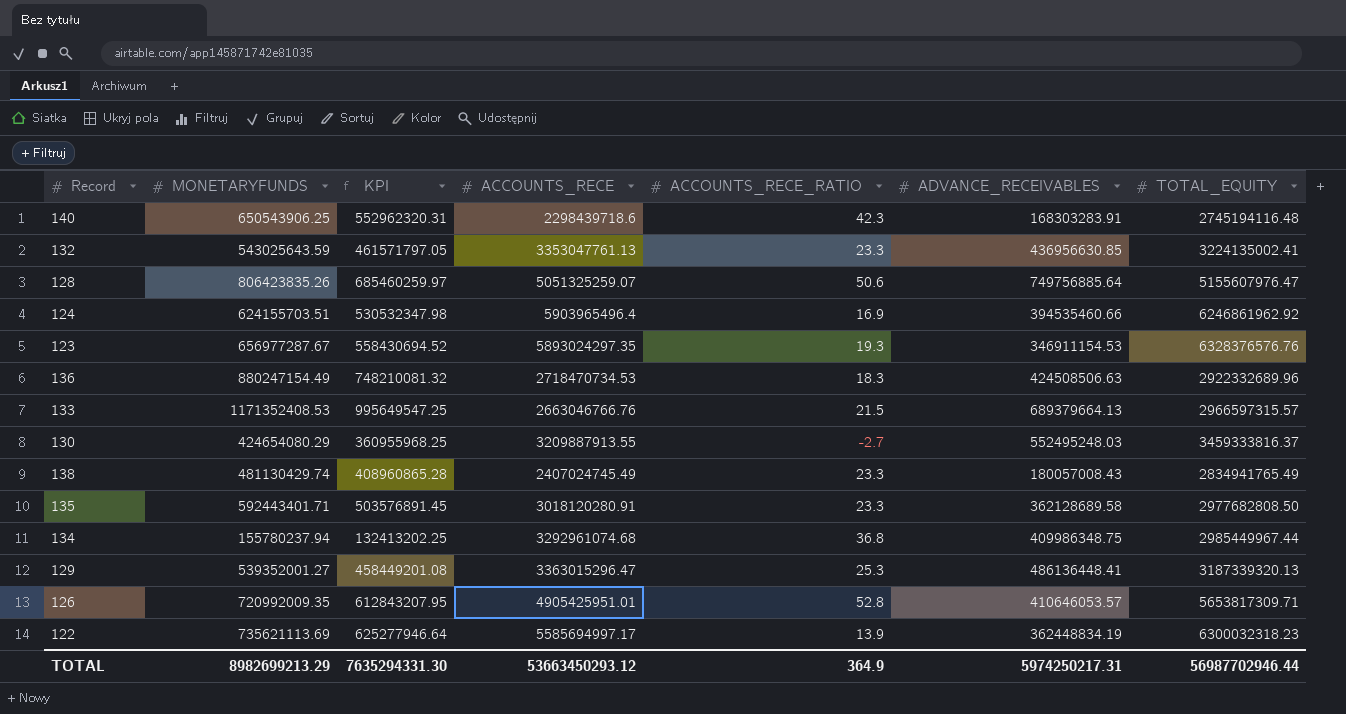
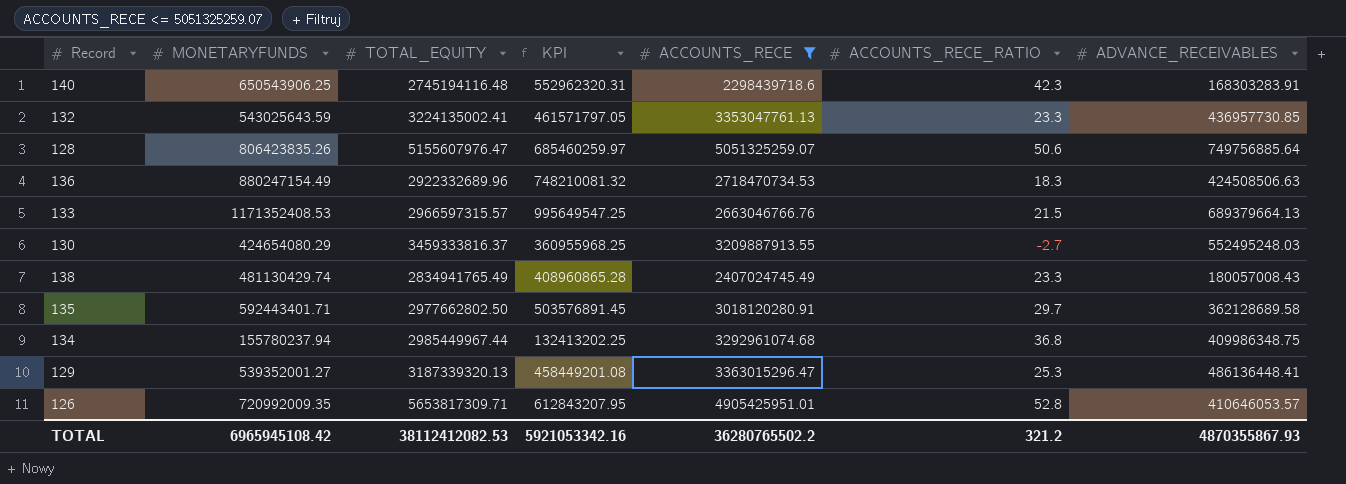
filter: none -> ACCOUNTS_RECE <= 5051325259.07
column TOTAL_EQUITY | position: 7 -> 3
132 | ADVANCE_RECEIVABLES: 436956630.85 -> 436957730.85
135 | TOTAL_EQUITY: 2977682808.50 -> 2977662802.50
135 | ACCOUNTS_RECE_RATIO: 23.3 -> 29.7
TOTAL | MONETARYFUNDS: 8982699213.29 -> 6965945108.42
TOTAL | TOTAL_EQUITY: 56987702946.44 -> 38112412082.53
TOTAL | KPI: 7635294331.30 -> 5921053342.16
TOTAL | ACCOUNTS_RECE: 53663450293.12 -> 36280765502.2
TOTAL | ACCOUNTS_RECE_RATIO: 364.9 -> 321.2
TOTAL | ADVANCE_RECEIVABLES: 5974250217.31 -> 4870355867.93

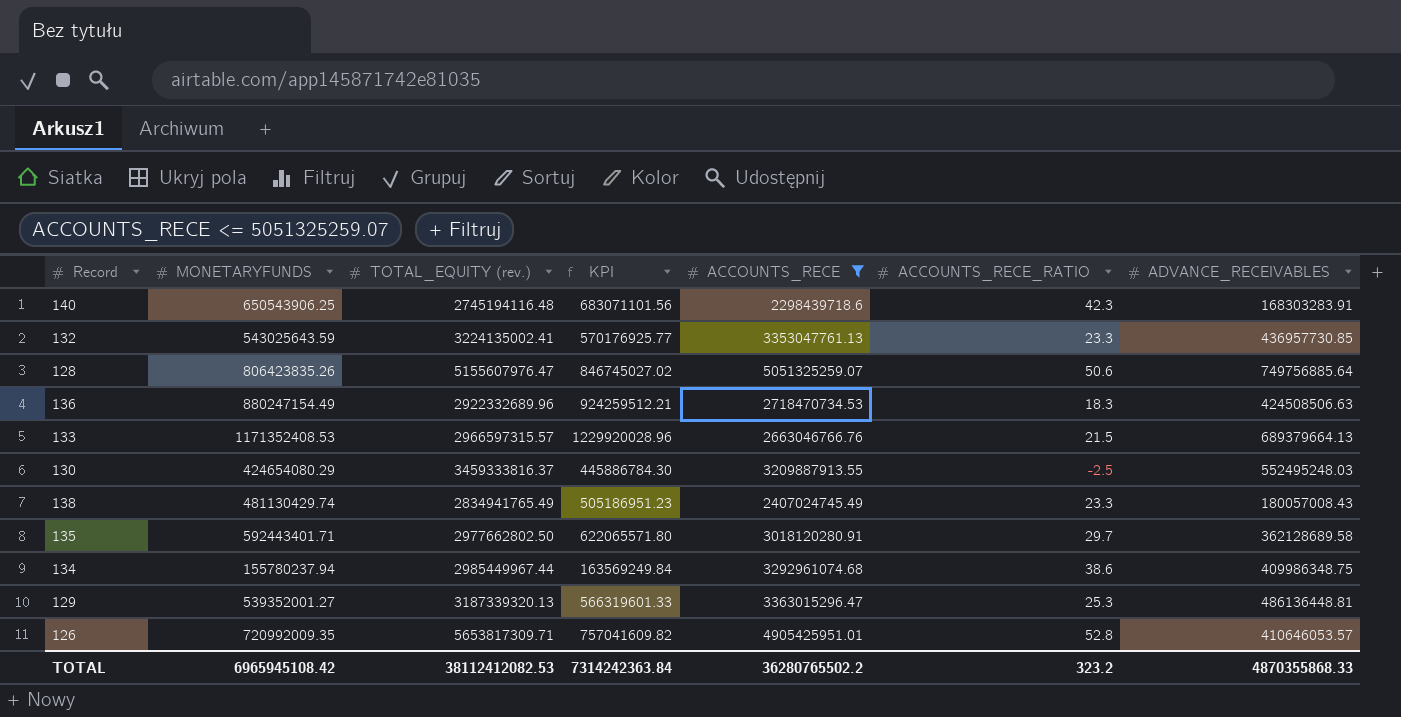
column name: TOTAL_EQUITY -> TOTAL_EQUITY (rev.)
column KPI | formula: [MONETARYFUNDS] * 0.85 -> [MONETARYFUNDS] * 1.05
130 | ACCOUNTS_RECE_RATIO: -2.7 -> -2.5
134 | ACCOUNTS_RECE_RATIO: 36.8 -> 38.6
129 | ADVANCE_RECEIVABLES: 486136448.41 -> 486136448.81
TOTAL | KPI: 5921053342.16 -> 7314242363.84
TOTAL | ACCOUNTS_RECE_RATIO: 321.2 -> 323.2
TOTAL | ADVANCE_RECEIVABLES: 4870355867.93 -> 4870355868.33

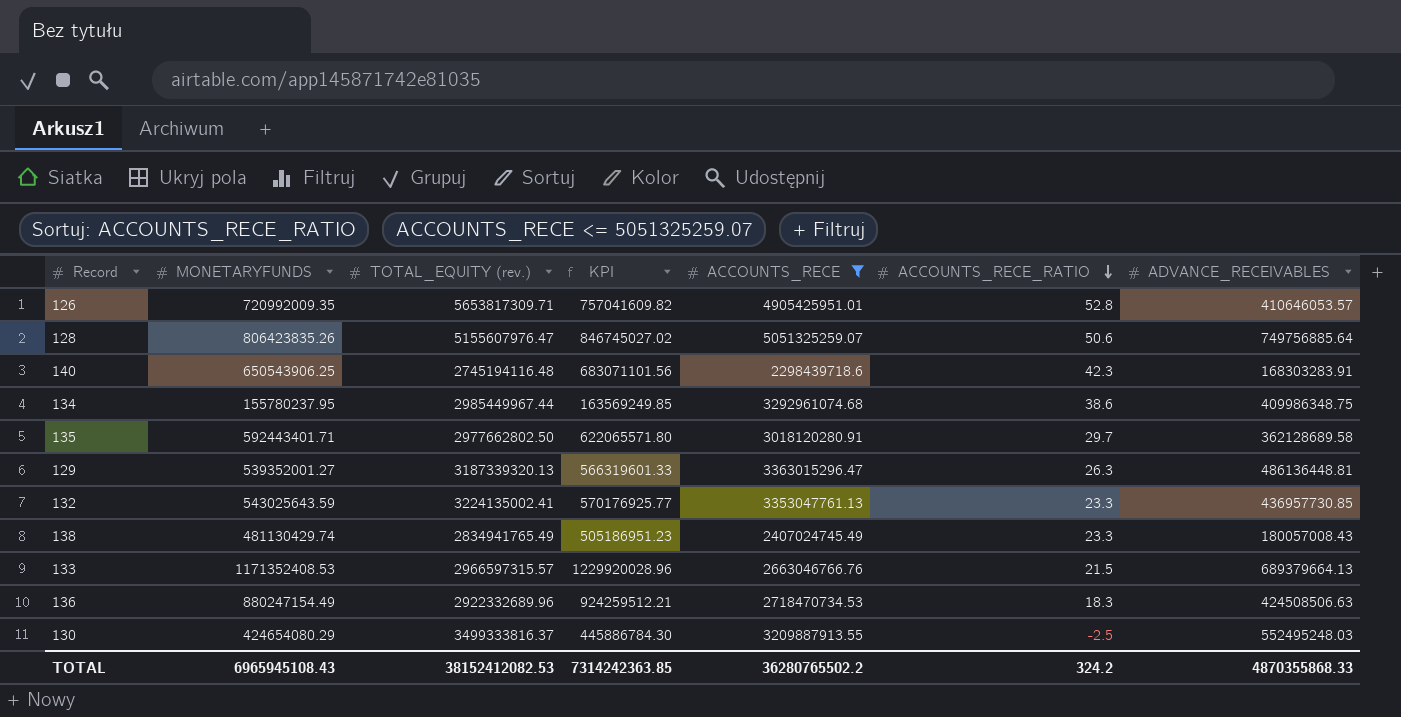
row order: none -> ACCOUNTS_RECE_RATIO descending
134 | MONETARYFUNDS: 155780237.94 -> 155780237.95
134 | KPI: 163569249.84 -> 163569249.85
129 | ACCOUNTS_RECE_RATIO: 25.3 -> 26.3
130 | TOTAL_EQUITY (rev.): 3459333816.37 -> 3499333816.37
TOTAL | MONETARYFUNDS: 6965945108.42 -> 6965945108.43
TOTAL | TOTAL_EQUITY (rev.): 38112412082.53 -> 38152412082.53
TOTAL | KPI: 7314242363.84 -> 7314242363.85
TOTAL | ACCOUNTS_RECE_RATIO: 323.2 -> 324.2

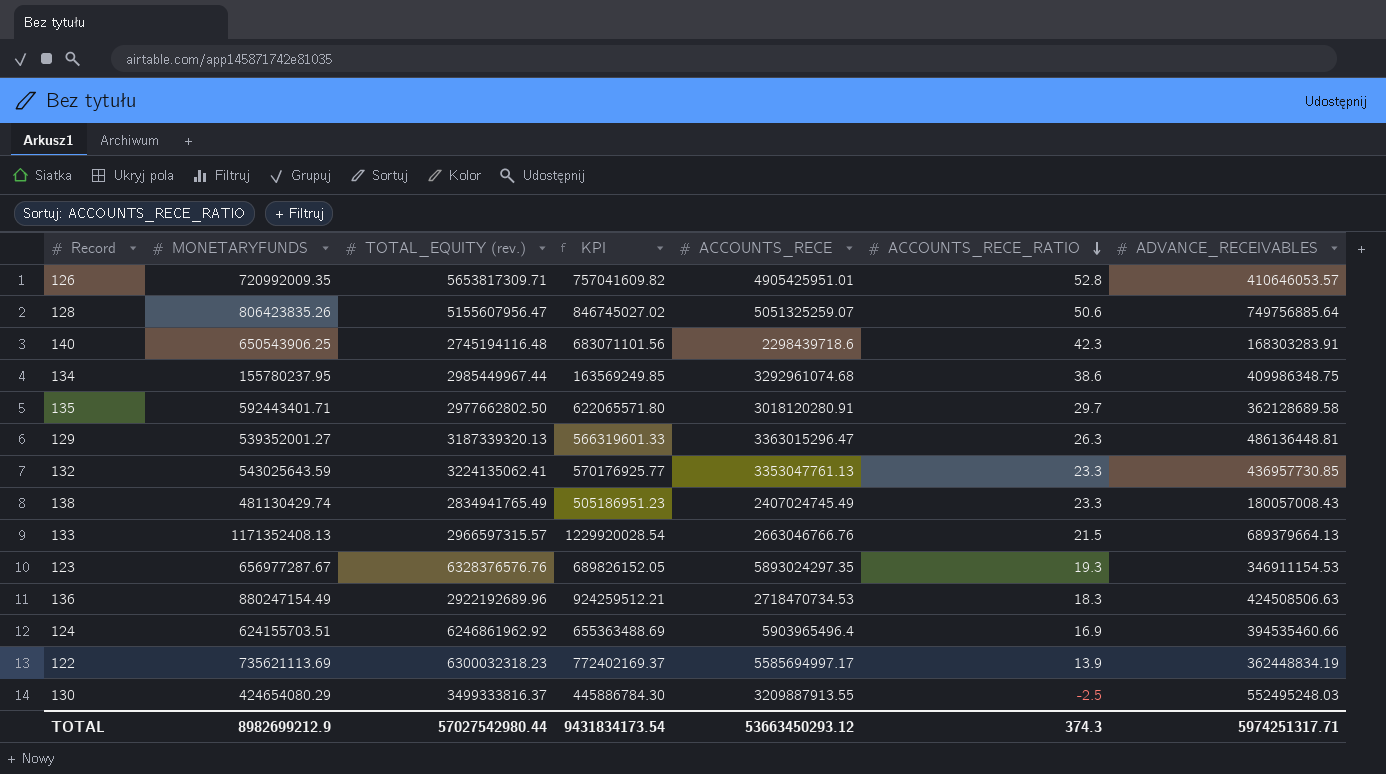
filter: ACCOUNTS_RECE <= 5051325259.07 -> none
128 | TOTAL_EQUITY (rev.): 5155607976.47 -> 5155607956.47
132 | TOTAL_EQUITY (rev.): 3224135002.41 -> 3224135062.41
133 | MONETARYFUNDS: 1171352408.53 -> 1171352408.13
133 | KPI: 1229920028.96 -> 1229920028.54
136 | TOTAL_EQUITY (rev.): 2922332689.96 -> 2922192689.96
TOTAL | MONETARYFUNDS: 6965945108.43 -> 8982699212.9
TOTAL | TOTAL_EQUITY (rev.): 38152412082.53 -> 57027542980.44
TOTAL | KPI: 7314242363.85 -> 9431834173.54
TOTAL | ACCOUNTS_RECE: 36280765502.2 -> 53663450293.12
TOTAL | ACCOUNTS_RECE_RATIO: 324.2 -> 374.3
TOTAL | ADVANCE_RECEIVABLES: 4870355868.33 -> 5974251317.71

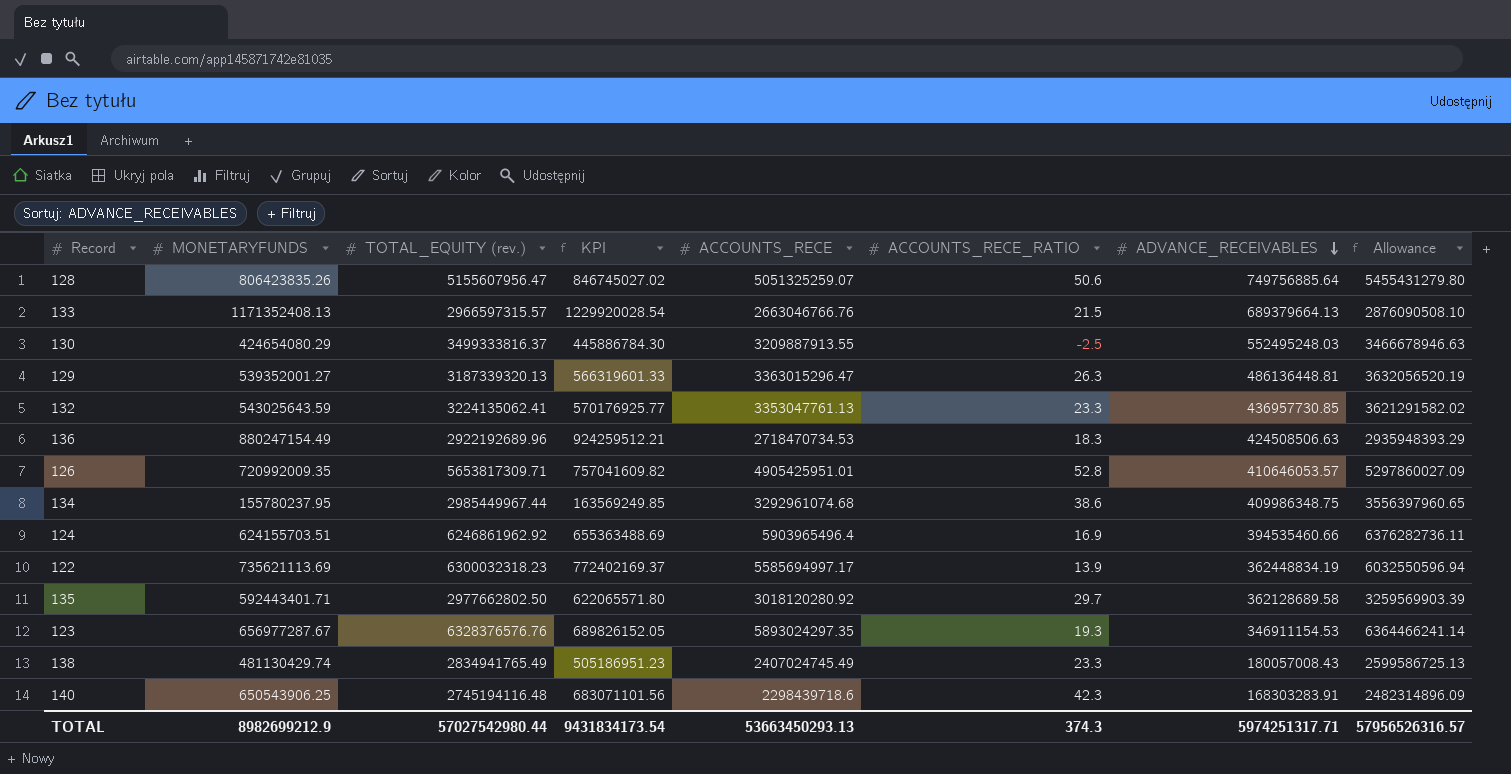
row order: ACCOUNTS_RECE_RATIO descending -> ADVANCE_RECEIVABLES descending
column Allowance | formula: none -> [ACCOUNTS_RECE] * 1.08
135 | ACCOUNTS_RECE: 3018120280.91 -> 3018120280.92
TOTAL | ACCOUNTS_RECE: 53663450293.12 -> 53663450293.13

